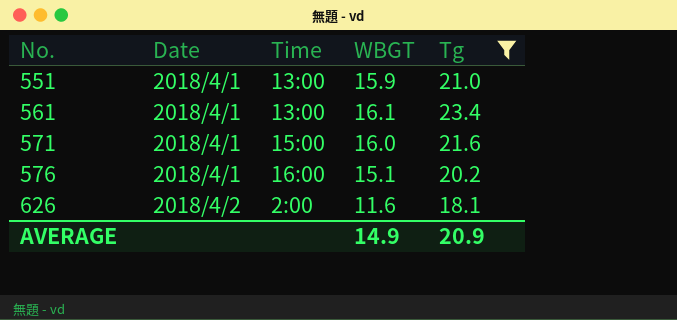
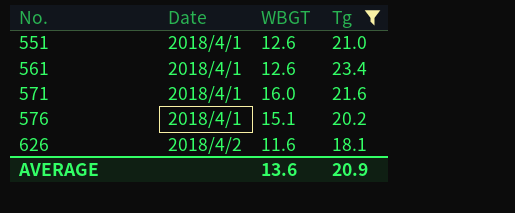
column Time | position: 3 -> none
551 | WBGT: 15.9 -> 12.6
561 | WBGT: 16.1 -> 12.6
AVERAGE | WBGT: 14.9 -> 13.6

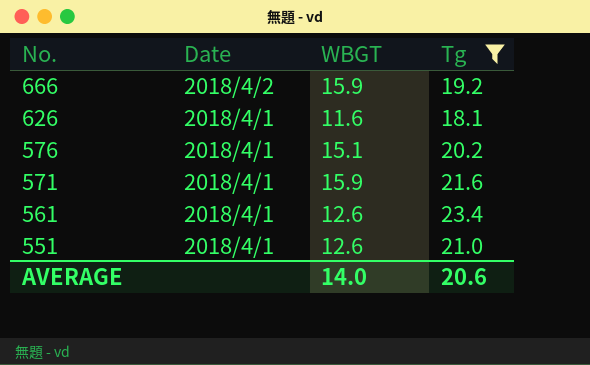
row order: No. ascending -> No. descending
row 666: none -> 2018/4/2 | 15.9 | 19.2
626 | Date: 2018/4/2 -> 2018/4/1
571 | WBGT: 16.0 -> 15.9
AVERAGE | WBGT: 13.6 -> 14.0
AVERAGE | Tg: 20.9 -> 20.6

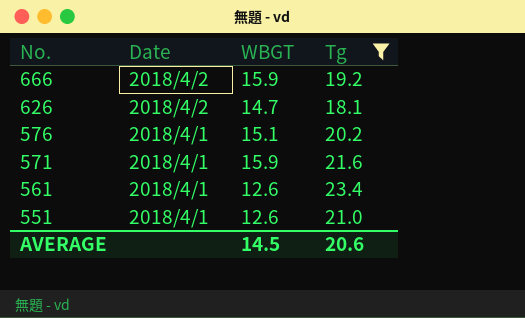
626 | Date: 2018/4/1 -> 2018/4/2
626 | WBGT: 11.6 -> 14.7
AVERAGE | WBGT: 14.0 -> 14.5

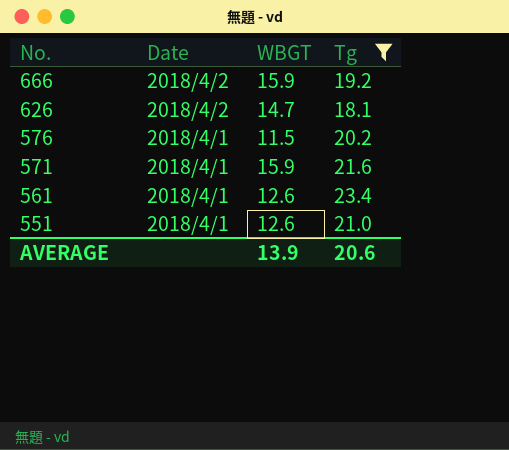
576 | WBGT: 15.1 -> 11.5
AVERAGE | WBGT: 14.5 -> 13.9

